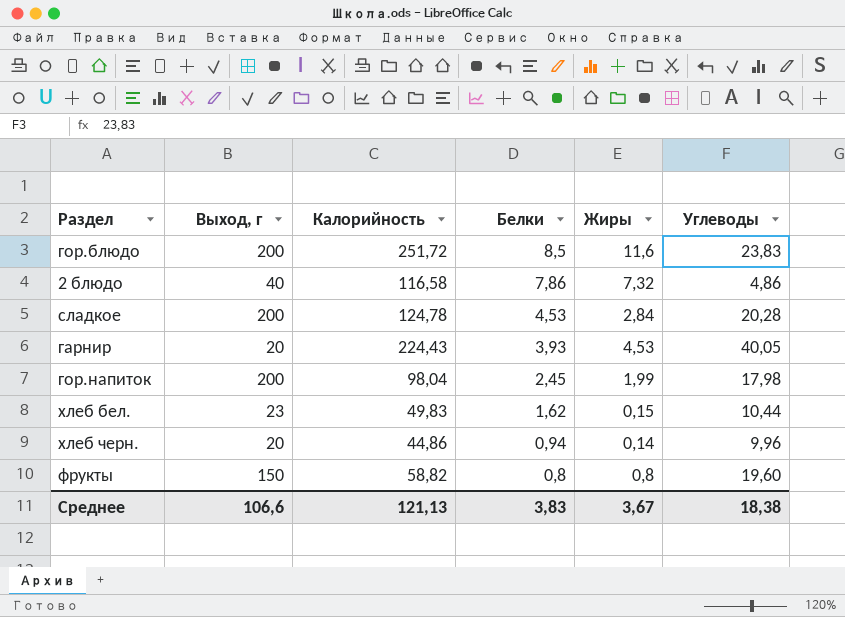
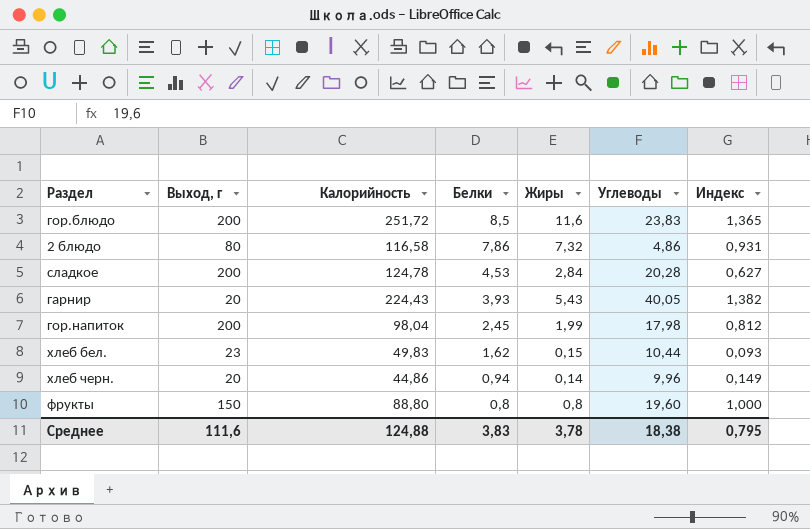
column Индекс | formula: none -> [Жиры] / [Белки]
2 блюдо | Выход, г: 40 -> 80
гарнир | Жиры: 4,53 -> 5,43
фрукты | Калорийность: 58,82 -> 88,80
Среднее | Выход, г: 106,6 -> 111,6
Среднее | Калорийность: 121,13 -> 124,88
Среднее | Жиры: 3,67 -> 3,78

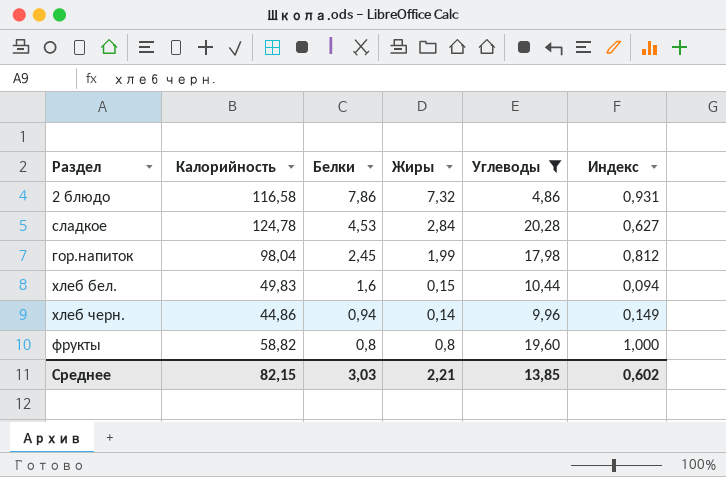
filter: none -> Углеводы <= 20,28
column Выход, г | position: 2 -> none
хлеб бел. | Белки: 1,62 -> 1,6
хлеб бел. | Индекс: 0,093 -> 0,094
фрукты | Калорийность: 88,80 -> 58,82
Среднее | Калорийность: 124,88 -> 82,15
Среднее | Белки: 3,83 -> 3,03
Среднее | Жиры: 3,78 -> 2,21
Среднее | Углеводы: 18,38 -> 13,85
Среднее | Индекс: 0,795 -> 0,602

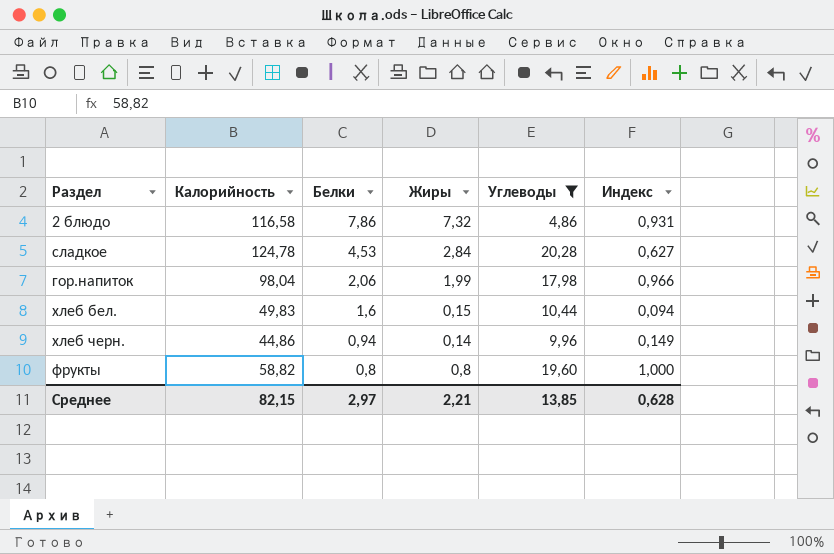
гор.напиток | Белки: 2,45 -> 2,06
гор.напиток | Индекс: 0,812 -> 0,966
Среднее | Белки: 3,03 -> 2,97
Среднее | Индекс: 0,602 -> 0,628

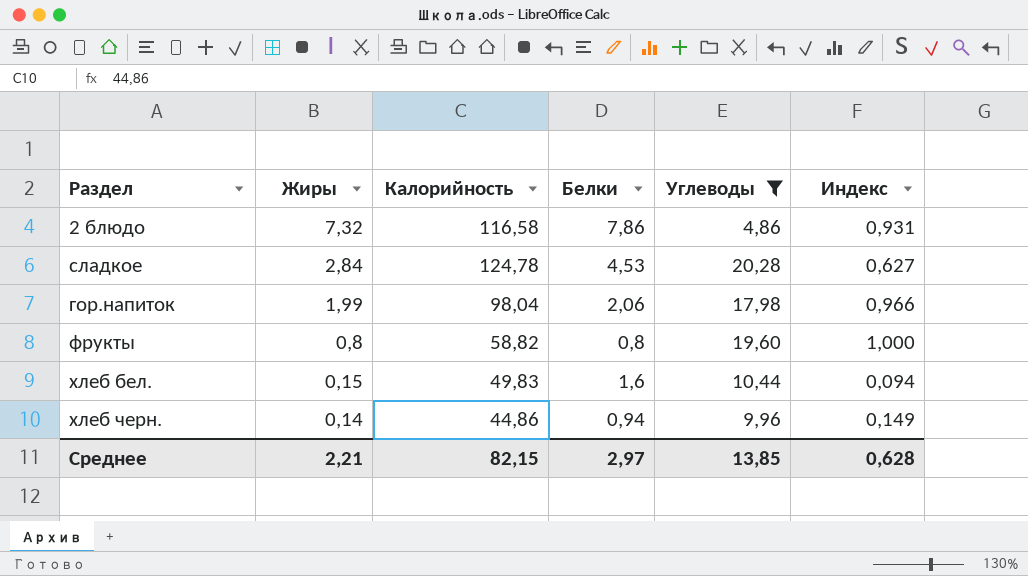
row order: Белки descending -> Жиры descending
column Жиры | position: 4 -> 2

